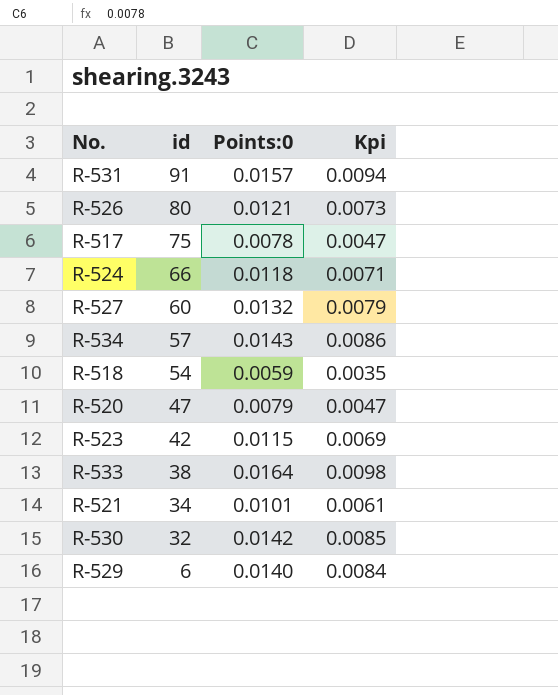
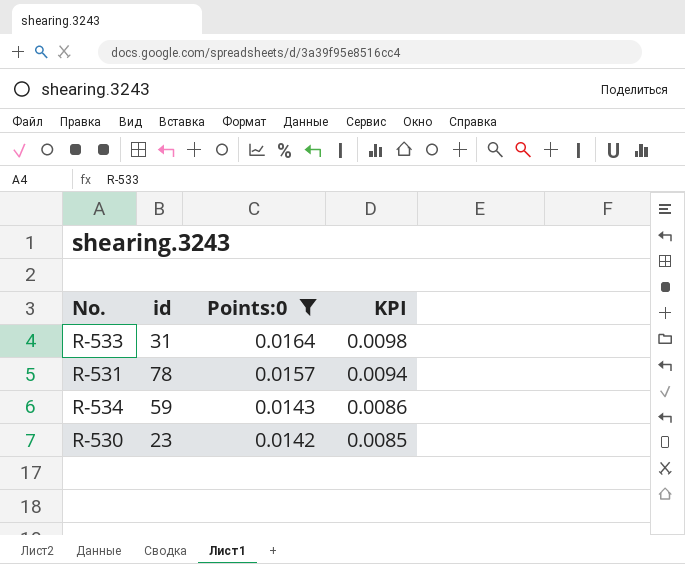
filter: none -> Points:0 >= 0.0142
row order: id descending -> Points:0 descending
column name: Kpi -> KPI
R-533 | id: 38 -> 31
R-531 | id: 91 -> 78
R-534 | id: 57 -> 59
R-530 | id: 32 -> 23

